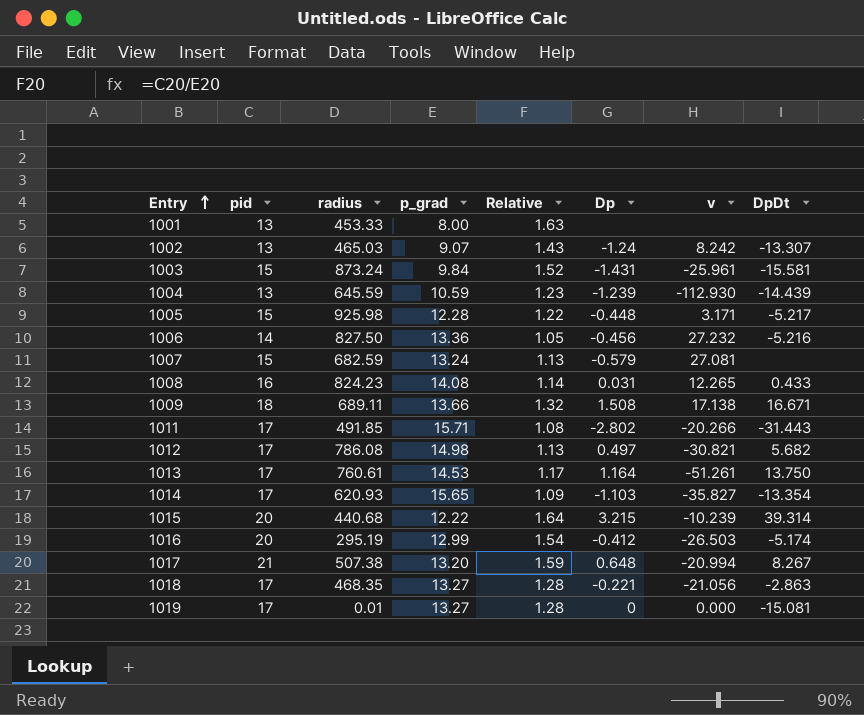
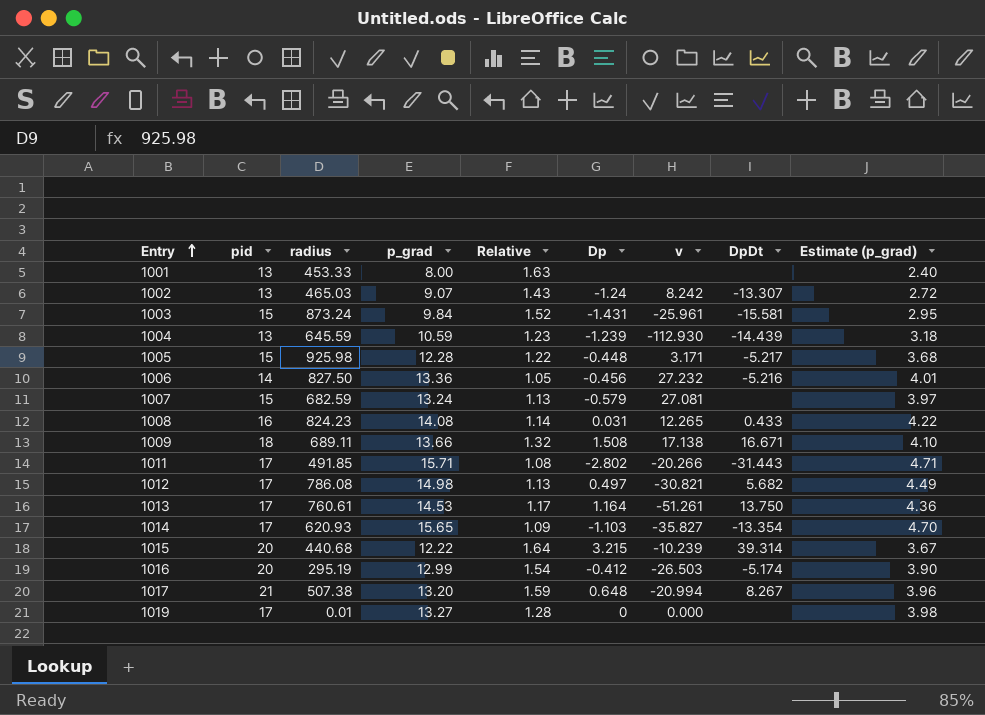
column Estimate (p_grad) | formula: none -> [p_grad] * 0.3
row 1018: 17 | 468.35 | 13.27 | 1.28 | -0.221 | -21.056 | -2.863 -> none
1019 | DpDt: -15.081 -> none

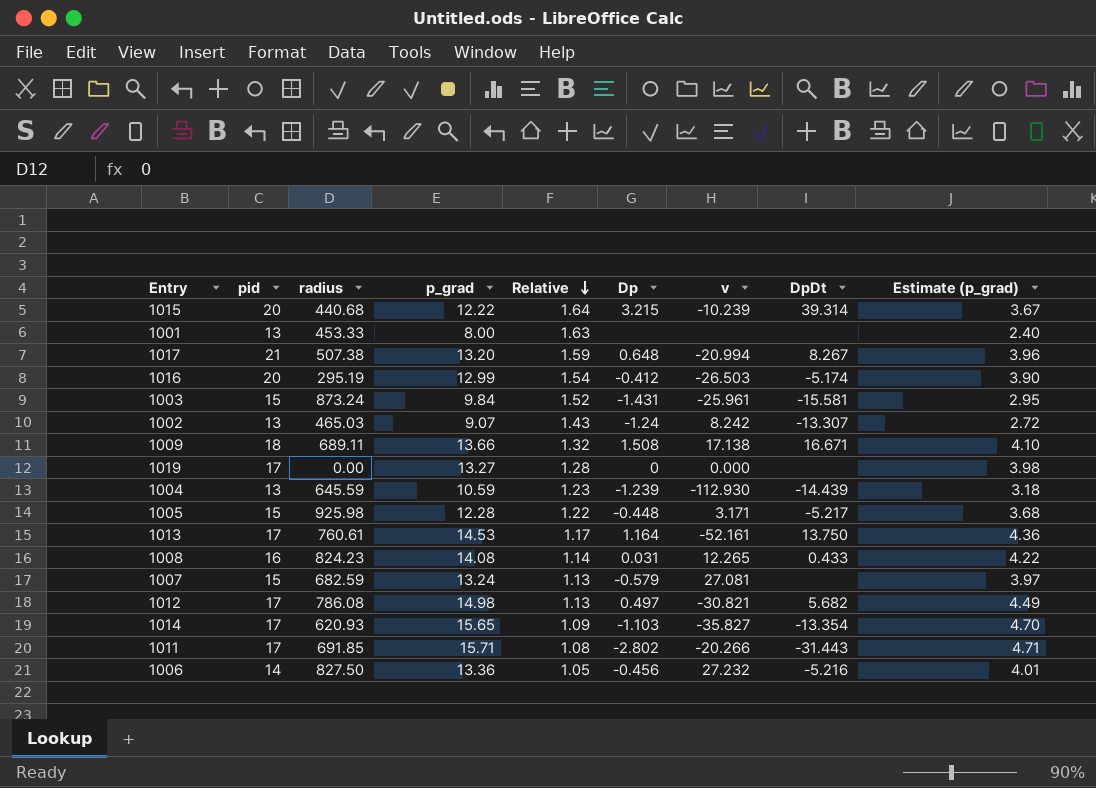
row order: Entry ascending -> Relative descending
1019 | radius: 0.01 -> 0.00
1013 | v: -51.261 -> -52.161
1011 | radius: 491.85 -> 691.85

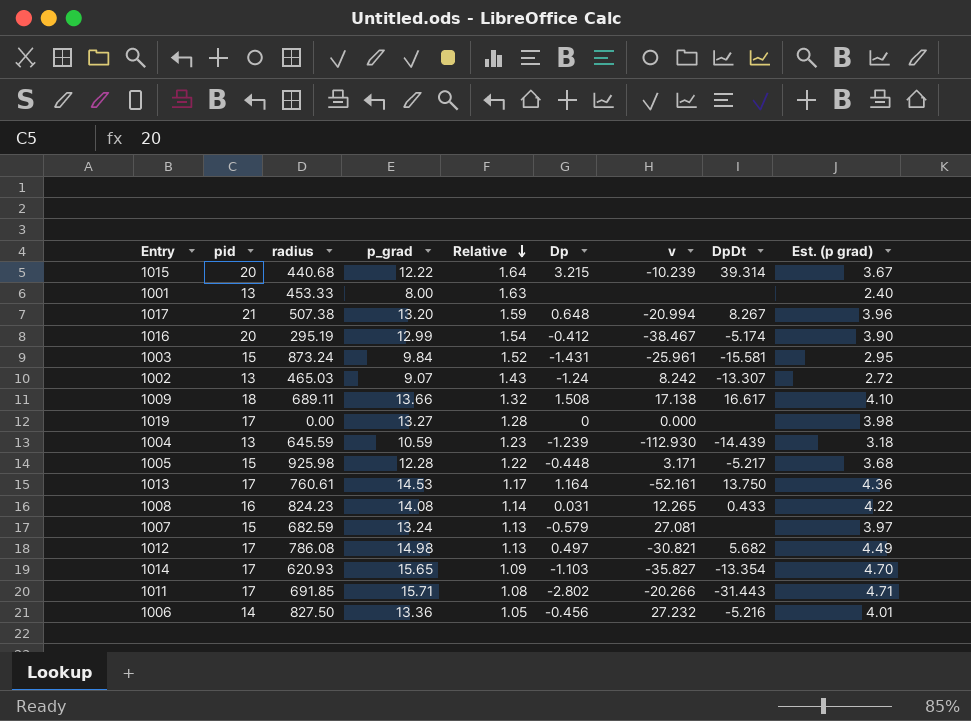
column name: Estimate (p_grad) -> Est. (p grad)
1016 | v: -26.503 -> -38.467
1009 | DpDt: 16.671 -> 16.617

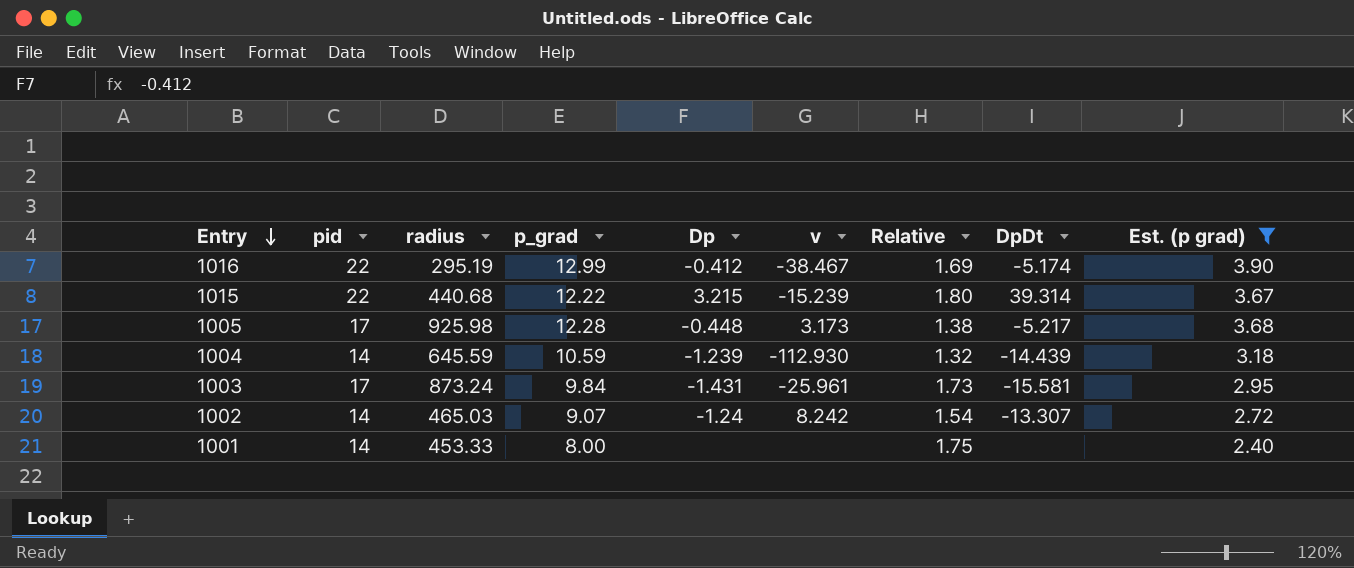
filter: none -> Est. (p grad) <= 3.90
row order: Relative descending -> Entry descending
column Relative | position: 5 -> 7
1016 | pid: 20 -> 22
1016 | Relative: 1.54 -> 1.69
1015 | pid: 20 -> 22
1015 | v: -10.239 -> -15.239
1015 | Relative: 1.64 -> 1.80
1005 | pid: 15 -> 17
1005 | v: 3.171 -> 3.173
1005 | Relative: 1.22 -> 1.38
1004 | pid: 13 -> 14
1004 | Relative: 1.23 -> 1.32
1003 | pid: 15 -> 17
1003 | Relative: 1.52 -> 1.73
1002 | pid: 13 -> 14
1002 | Relative: 1.43 -> 1.54
1001 | pid: 13 -> 14
1001 | Relative: 1.63 -> 1.75

